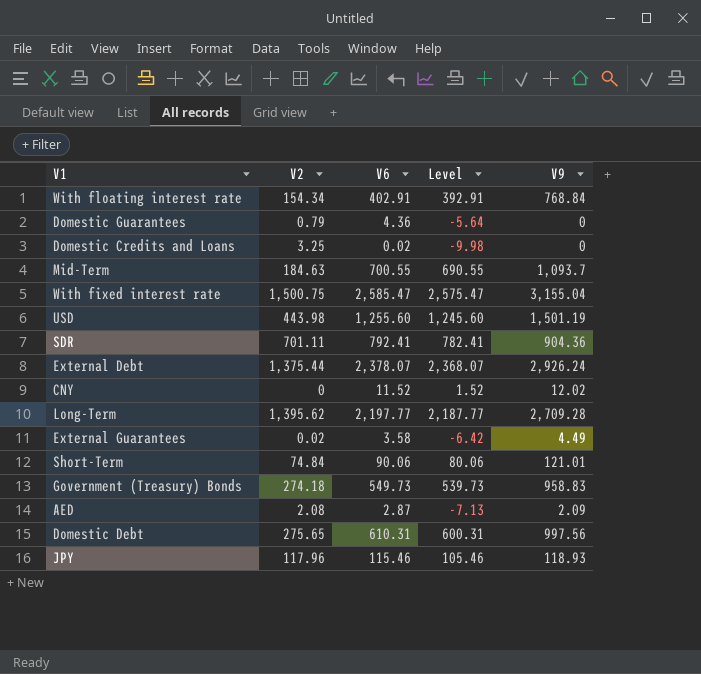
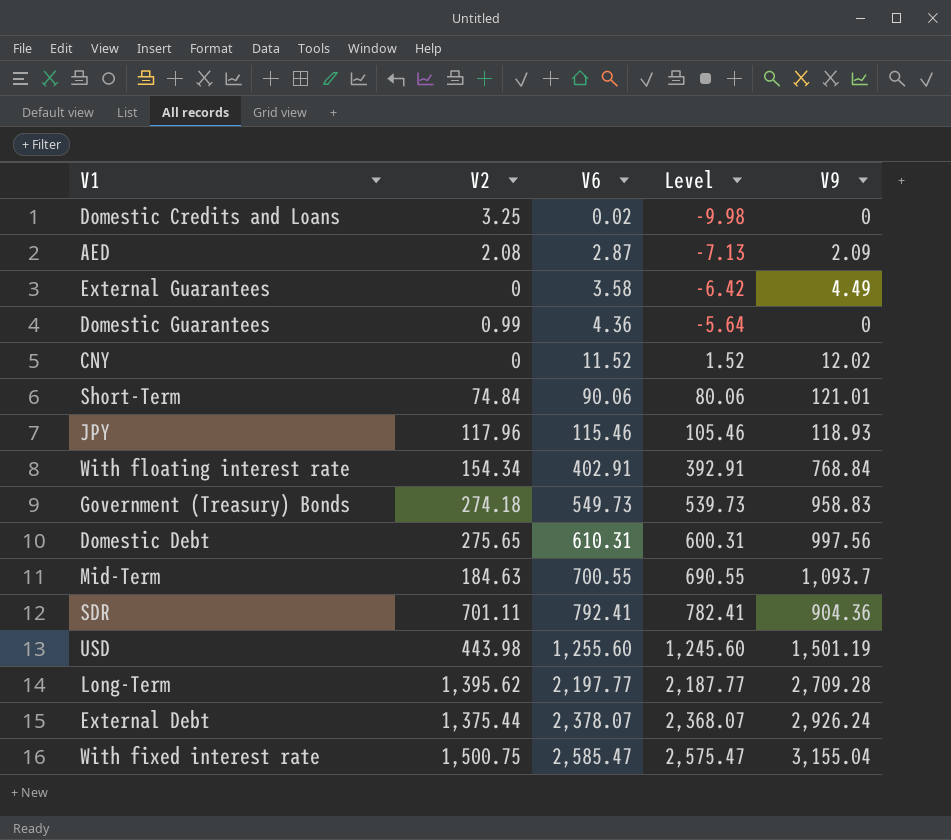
row order: none -> V6 ascending
External Guarantees | V2: 0.02 -> 0
Domestic Guarantees | V2: 0.79 -> 0.99

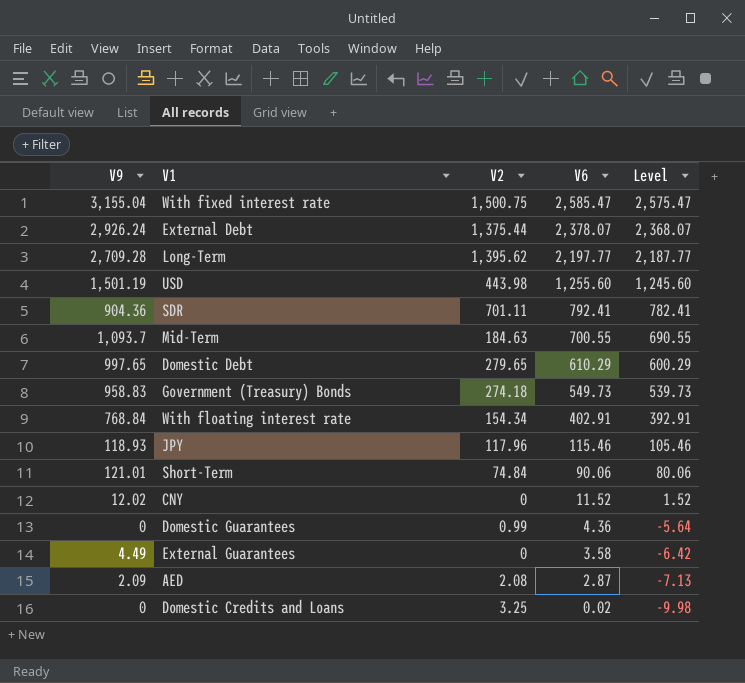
row order: V6 ascending -> V6 descending
column V9 | position: 5 -> 1
Domestic Debt | V9: 997.56 -> 997.65
Domestic Debt | V2: 275.65 -> 279.65
Domestic Debt | V6: 610.31 -> 610.29
Domestic Debt | Level: 600.31 -> 600.29

